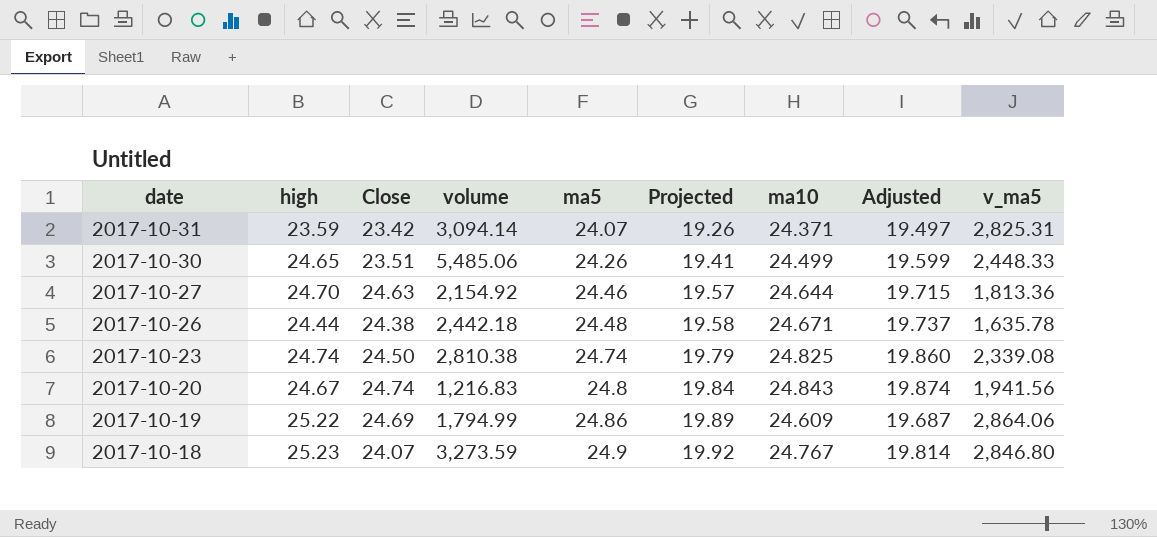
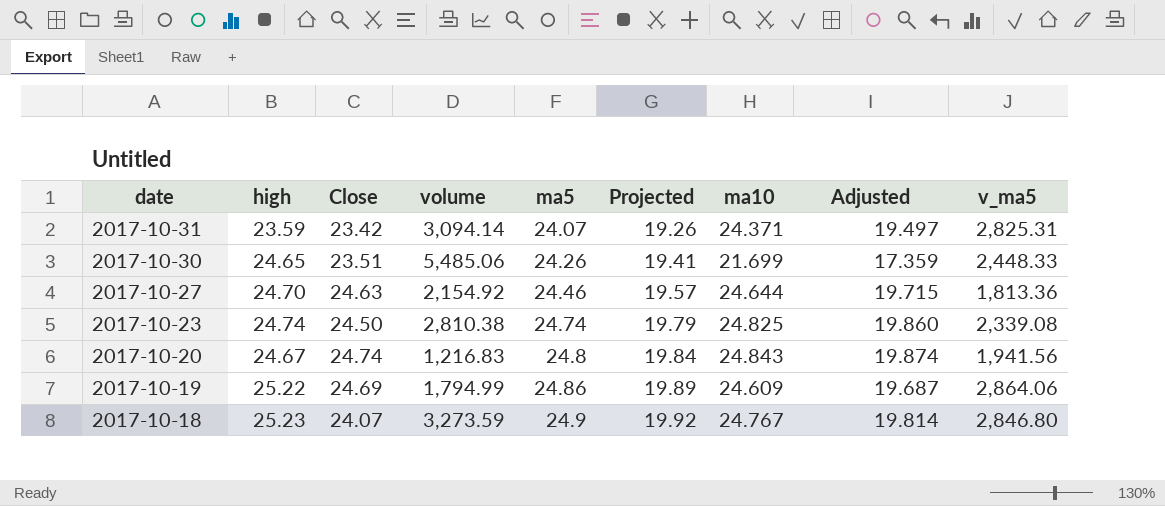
row 2017-10-26: 24.44 | 24.38 | 2,442.18 | 24.48 | 19.58 | 24.671 | 19.737 | 1,635.78 -> none
2017-10-30 | ma10: 24.499 -> 21.699
2017-10-30 | Adjusted: 19.599 -> 17.359

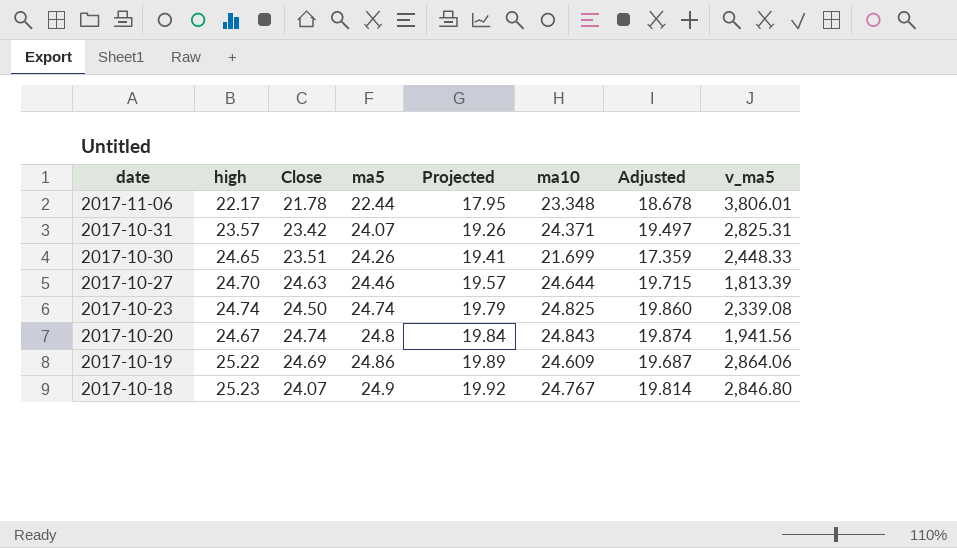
column volume | position: 4 -> none
row 2017-11-06: none -> 22.17 | 21.78 | 22.44 | 17.95 | 23.348 | 18.678 | 3,806.01
2017-10-31 | high: 23.59 -> 23.57
2017-10-27 | v_ma5: 1,813.36 -> 1,813.39

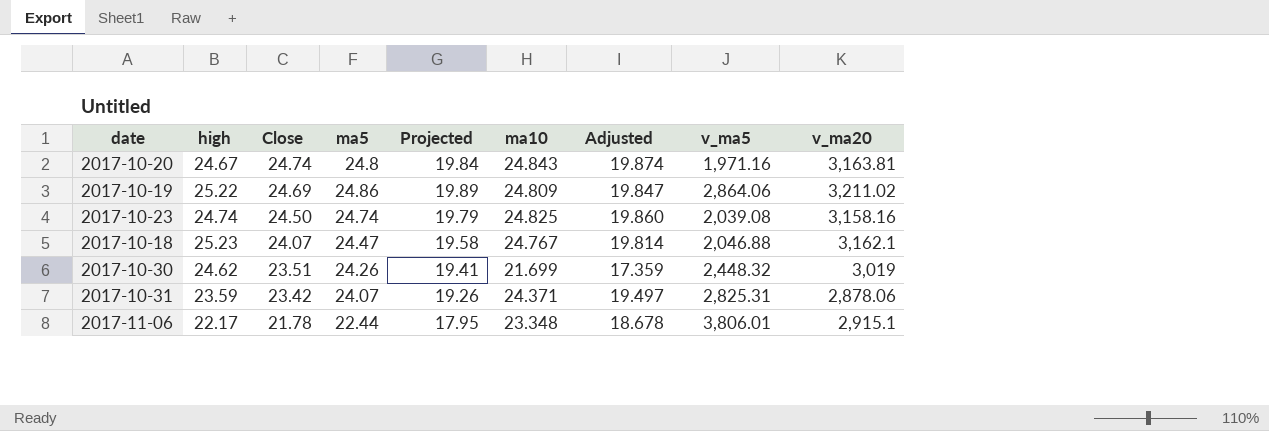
row order: date descending -> Close descending
column v_ma20 | position: none -> 9
row 2017-10-27: 24.70 | 24.63 | 24.46 | 19.57 | 24.644 | 19.715 | 1,813.39 -> none
2017-10-20 | v_ma5: 1,941.56 -> 1,971.16
2017-10-19 | ma10: 24.609 -> 24.809
2017-10-19 | Adjusted: 19.687 -> 19.847
2017-10-23 | v_ma5: 2,339.08 -> 2,039.08
2017-10-18 | ma5: 24.9 -> 24.47
2017-10-18 | Projected: 19.92 -> 19.58
2017-10-18 | v_ma5: 2,846.80 -> 2,046.88
2017-10-30 | high: 24.65 -> 24.62
2017-10-30 | v_ma5: 2,448.33 -> 2,448.32
2017-10-31 | high: 23.57 -> 23.59

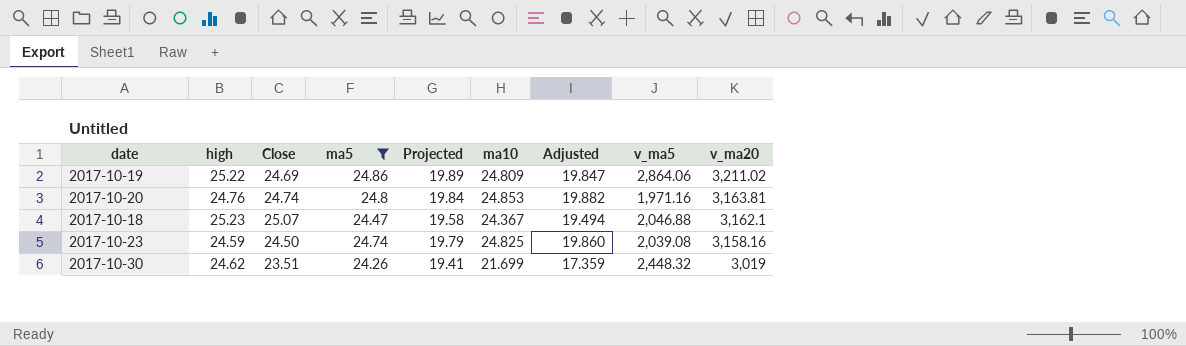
filter: none -> ma5 >= 24.26
row order: Close descending -> v_ma20 descending
2017-10-20 | high: 24.67 -> 24.76
2017-10-20 | ma10: 24.843 -> 24.853
2017-10-20 | Adjusted: 19.874 -> 19.882
2017-10-18 | Close: 24.07 -> 25.07
2017-10-18 | ma10: 24.767 -> 24.367
2017-10-18 | Adjusted: 19.814 -> 19.494
2017-10-23 | high: 24.74 -> 24.59

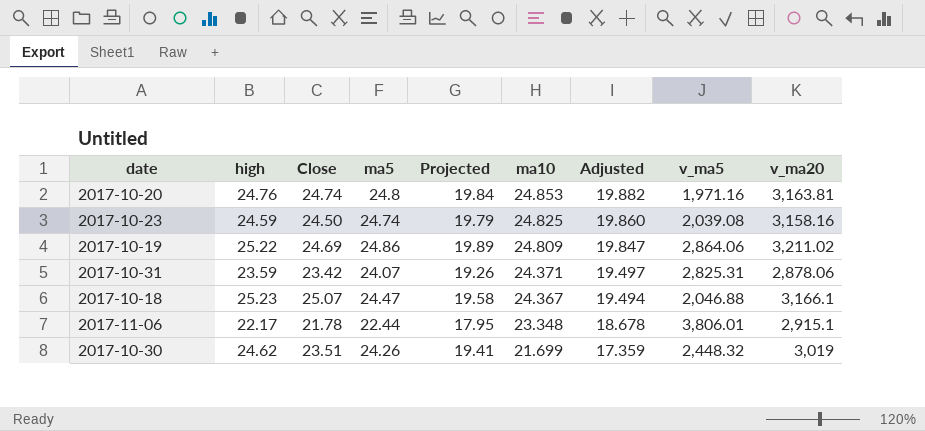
filter: ma5 >= 24.26 -> none
row order: v_ma20 descending -> ma10 descending
2017-10-18 | v_ma20: 3,162.1 -> 3,166.1

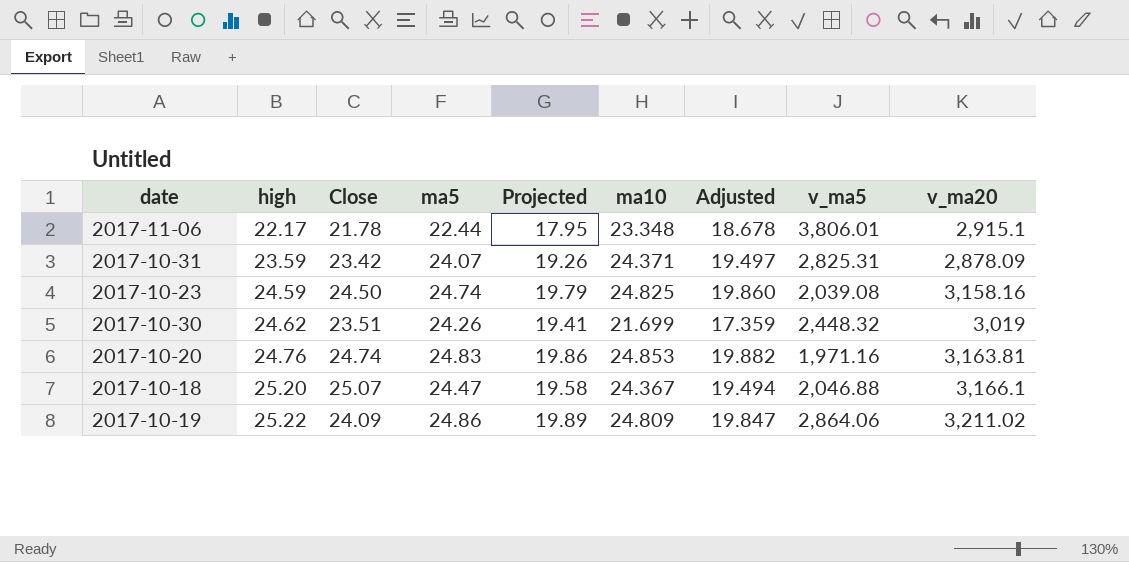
row order: ma10 descending -> high ascending
2017-10-31 | v_ma20: 2,878.06 -> 2,878.09
2017-10-20 | ma5: 24.8 -> 24.83
2017-10-20 | Projected: 19.84 -> 19.86
2017-10-18 | high: 25.23 -> 25.20
2017-10-19 | Close: 24.69 -> 24.09

